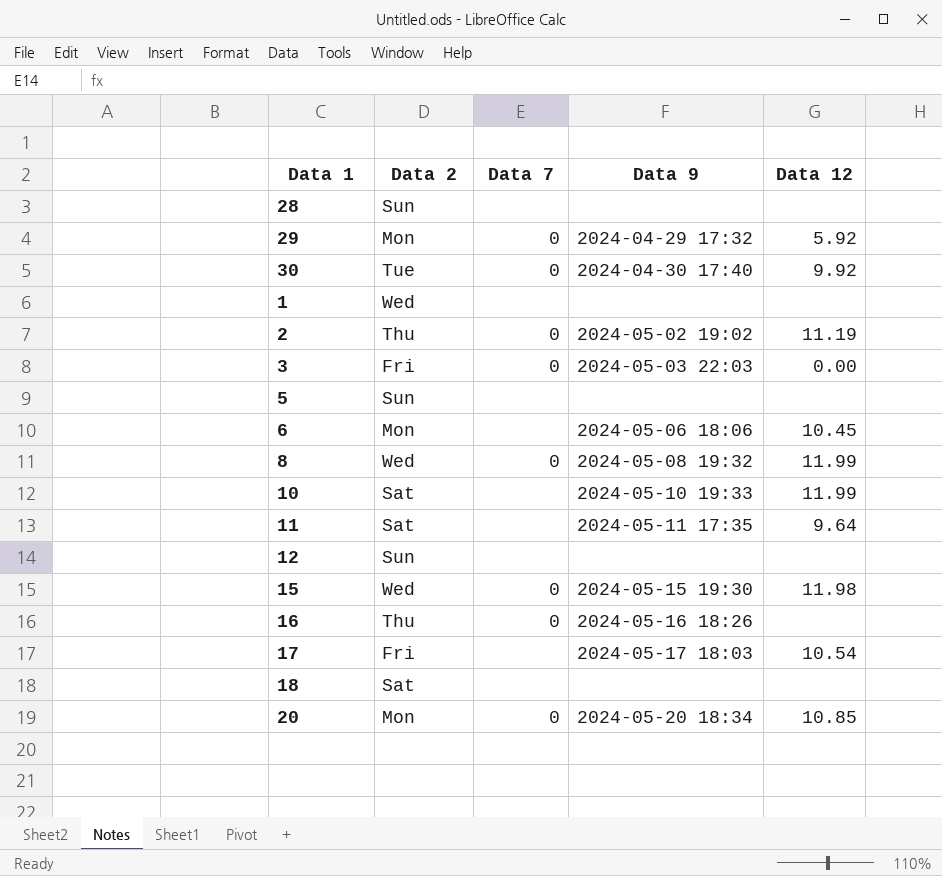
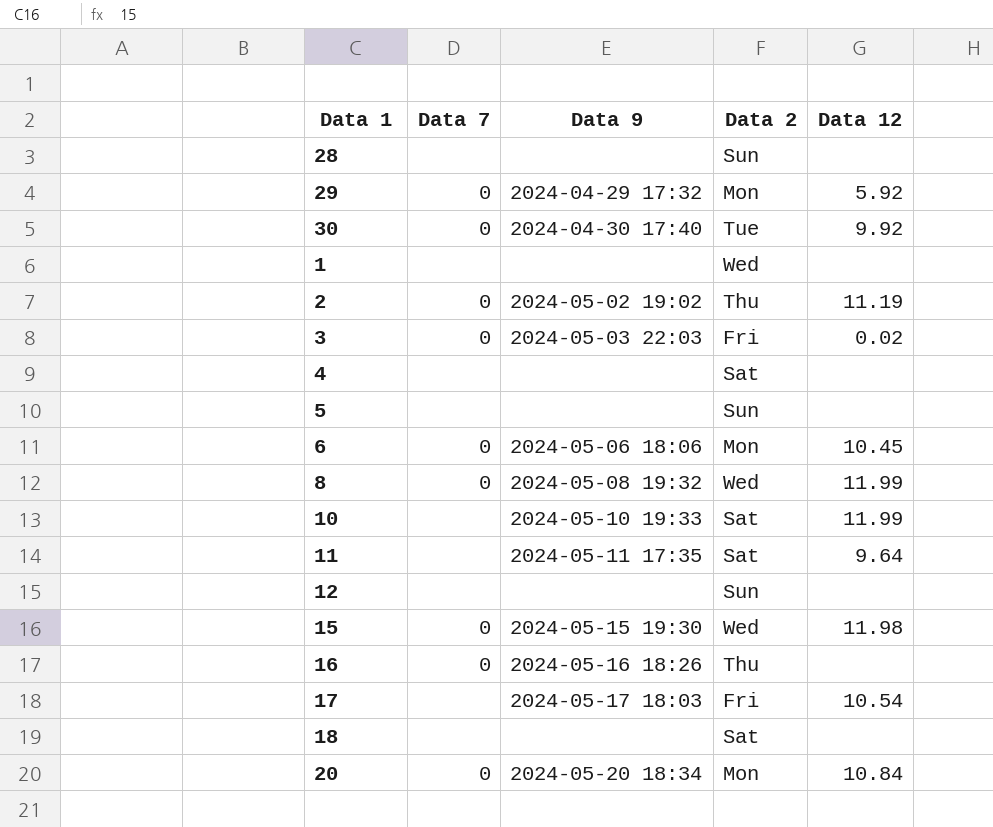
column Data 2 | position: 2 -> 4
3 | Data 12: 0.00 -> 0.02
row 4: none -> none | none | Sat | none
6 | Data 7: none -> 0
20 | Data 12: 10.85 -> 10.84

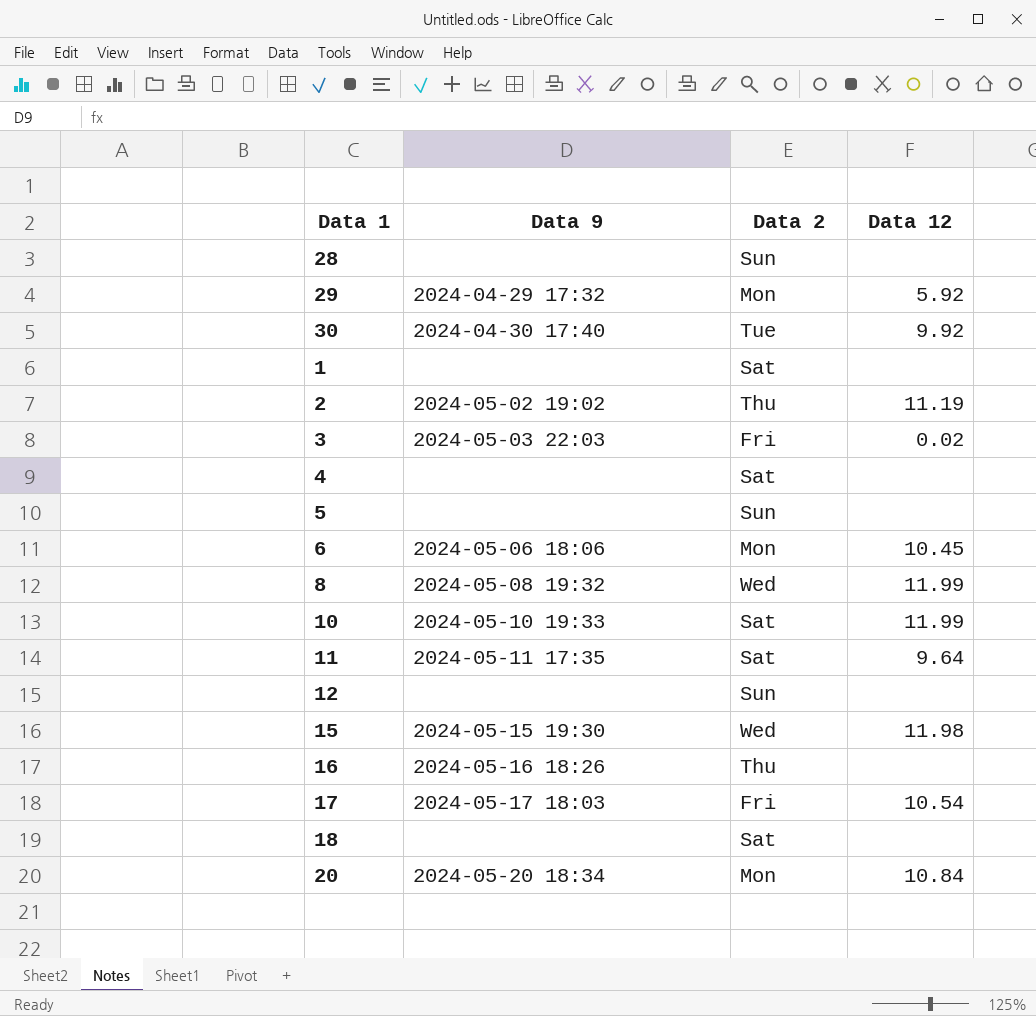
column Data 7 | position: 2 -> none
1 | Data 2: Wed -> Sat

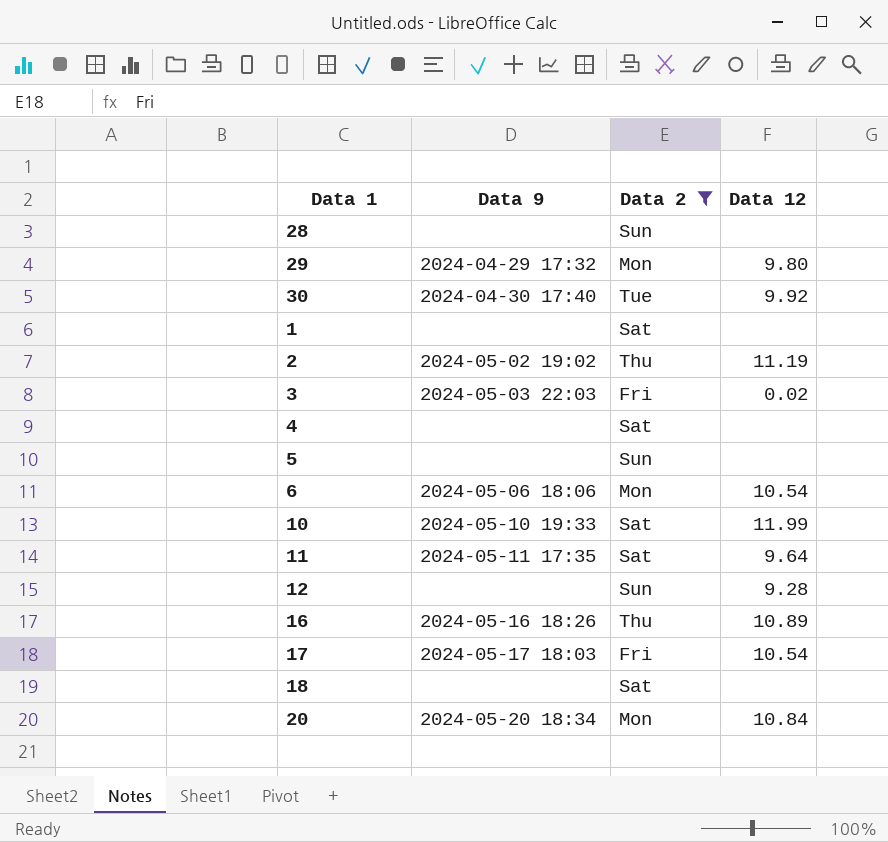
filter: none -> Data 2 != Wed
29 | Data 12: 5.92 -> 9.80
6 | Data 12: 10.45 -> 10.54
12 | Data 12: none -> 9.28
16 | Data 12: none -> 10.89

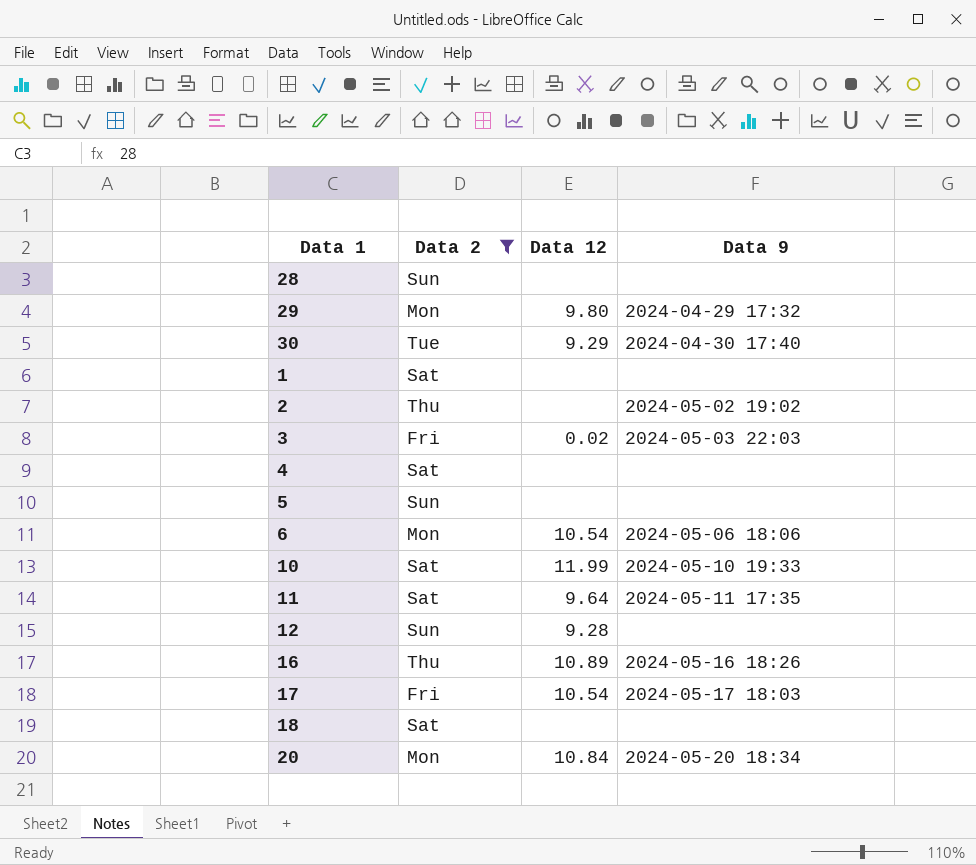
column Data 9 | position: 2 -> 4
30 | Data 12: 9.92 -> 9.29
2 | Data 12: 11.19 -> none

